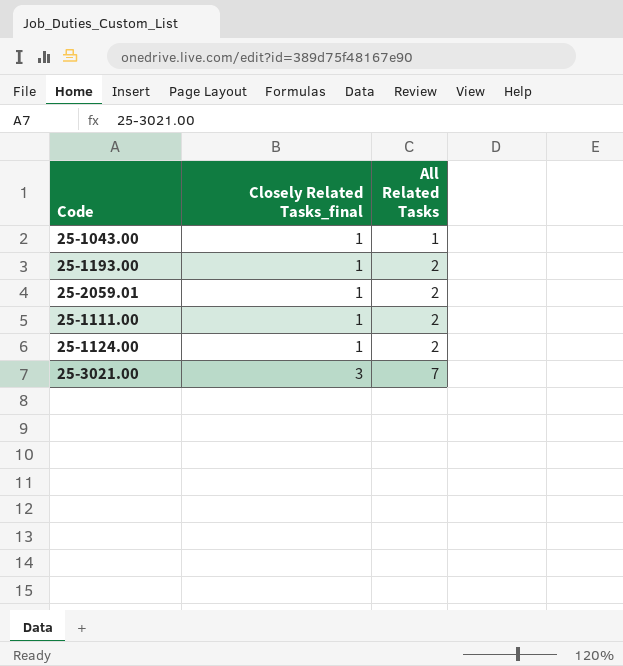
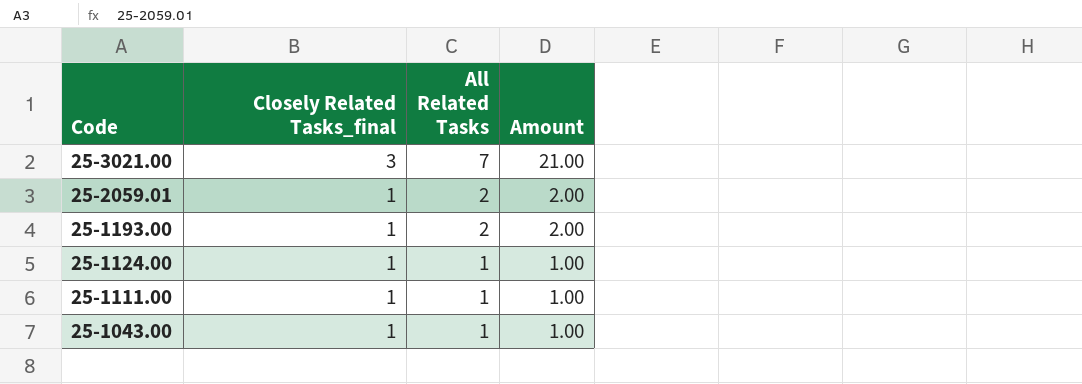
row order: Closely Related Tasks_final ascending -> Code descending
column Amount | formula: none -> [Closely Related Tasks_final] * [All Related Tasks]
25-1124.00 | All Related Tasks: 2 -> 1
25-1111.00 | All Related Tasks: 2 -> 1

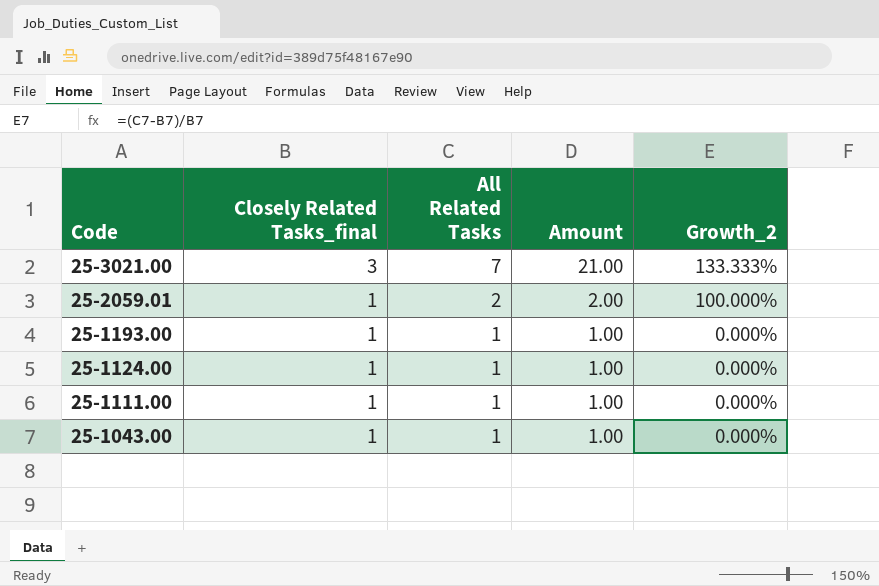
column Growth_2 | formula: none -> ([All Related Tasks] - [Closely Related Tasks_final]) / [Closely Related Tasks_final]
25-1193.00 | All Related Tasks: 2 -> 1
25-1193.00 | Amount: 2.00 -> 1.00

